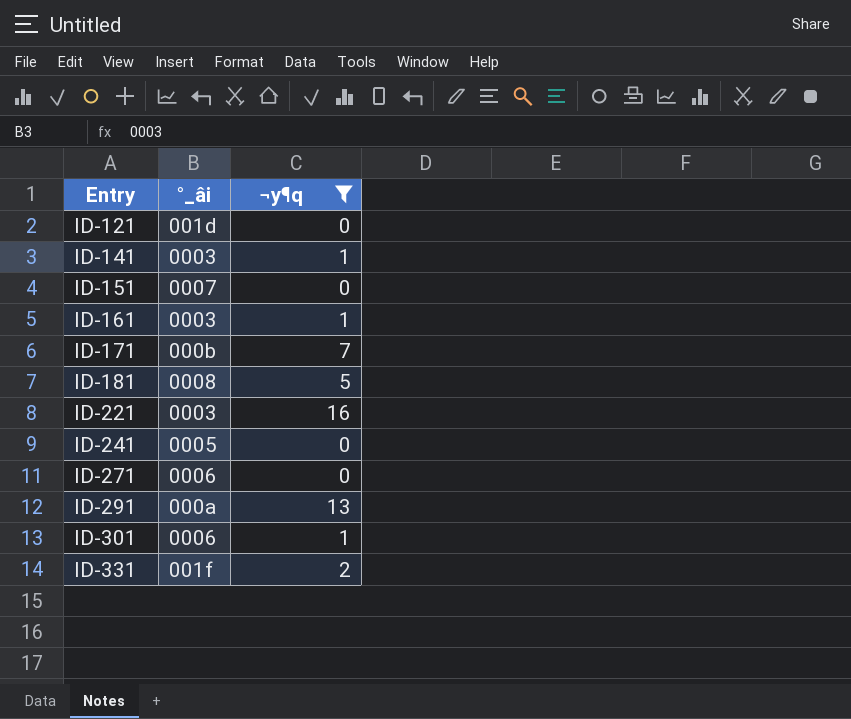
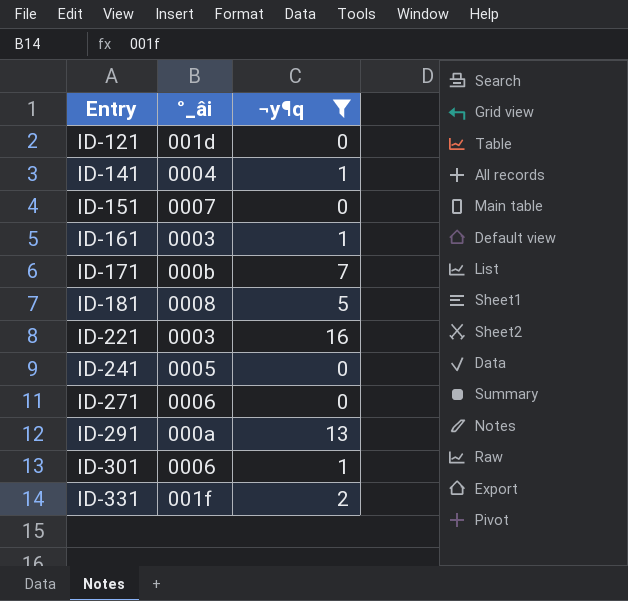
ID-141 | °_âi: 0003 -> 0004

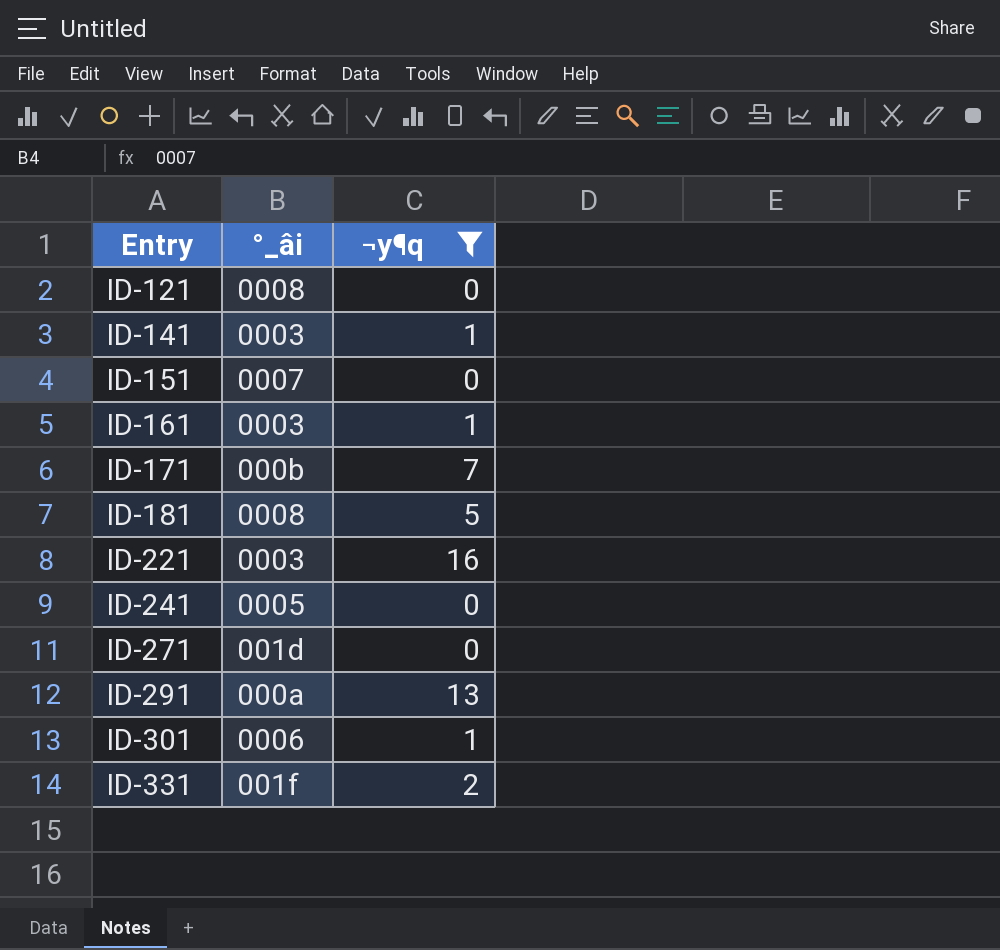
ID-121 | °_âi: 001d -> 0008
ID-141 | °_âi: 0004 -> 0003
ID-271 | °_âi: 0006 -> 001d

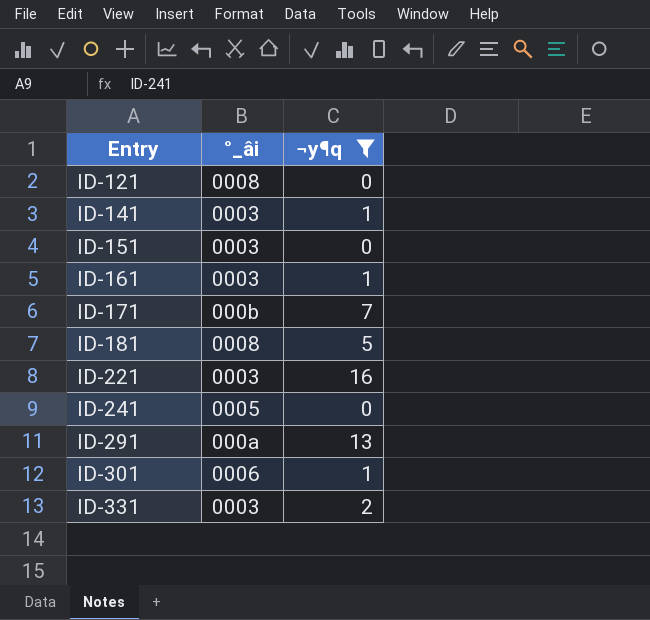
row ID-271: 001d | 0 -> none
ID-151 | °_âi: 0007 -> 0003
ID-331 | °_âi: 001f -> 0003

